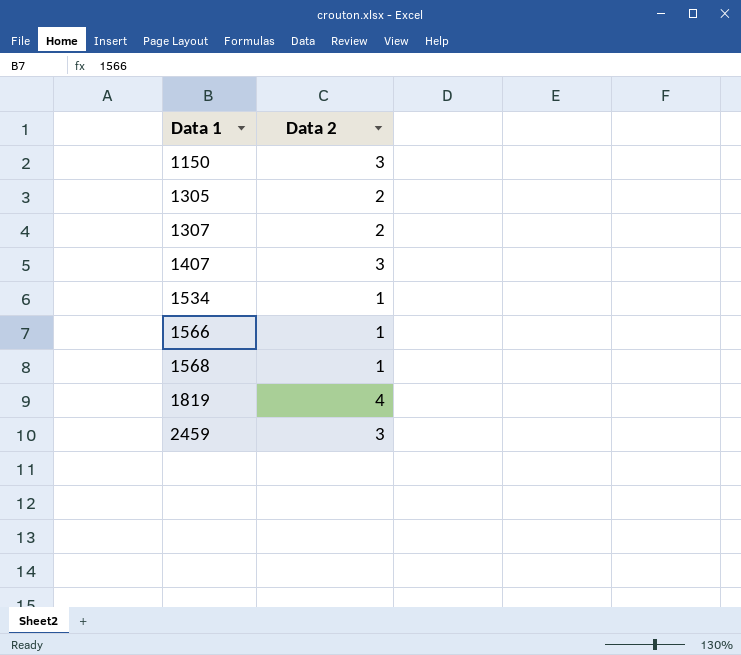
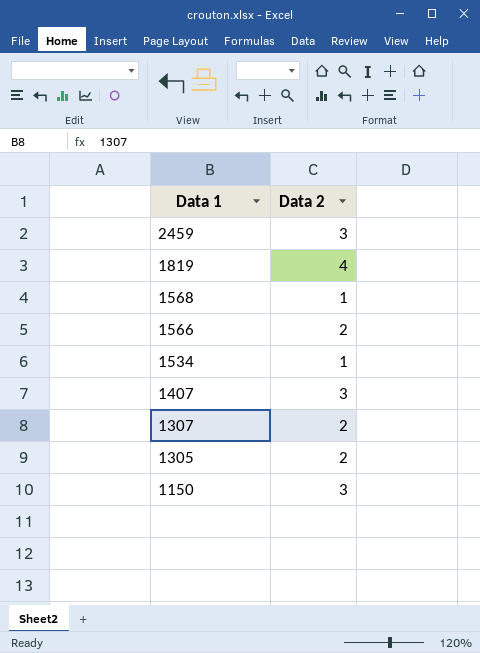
row order: Data 1 ascending -> Data 1 descending
1566 | Data 2: 1 -> 2

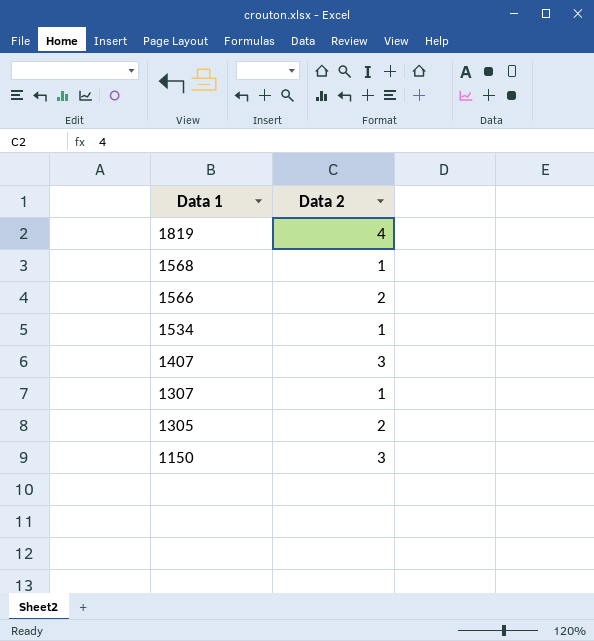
row 2459: 3 -> none
1307 | Data 2: 2 -> 1

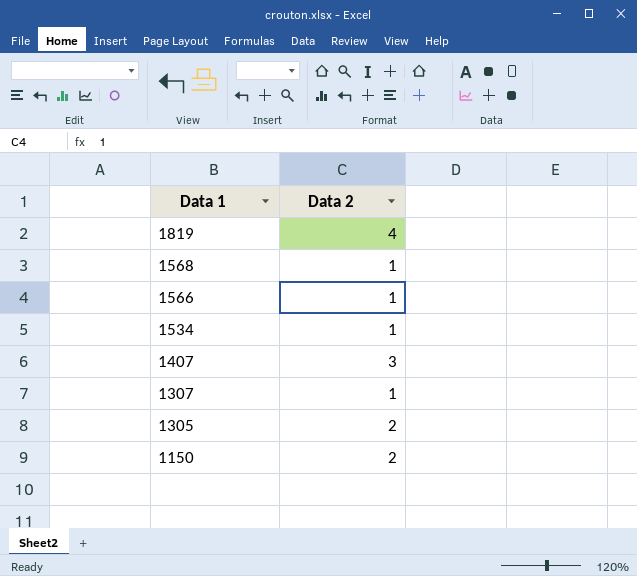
1566 | Data 2: 2 -> 1
1150 | Data 2: 3 -> 2

